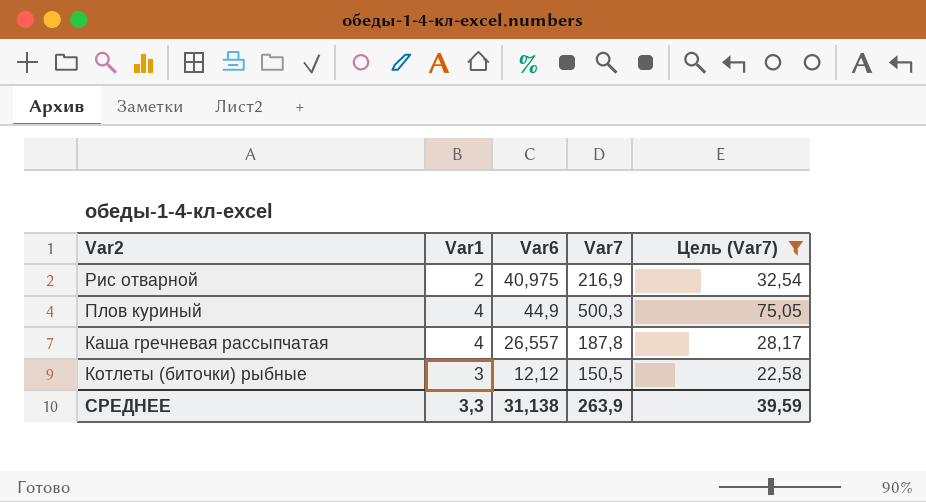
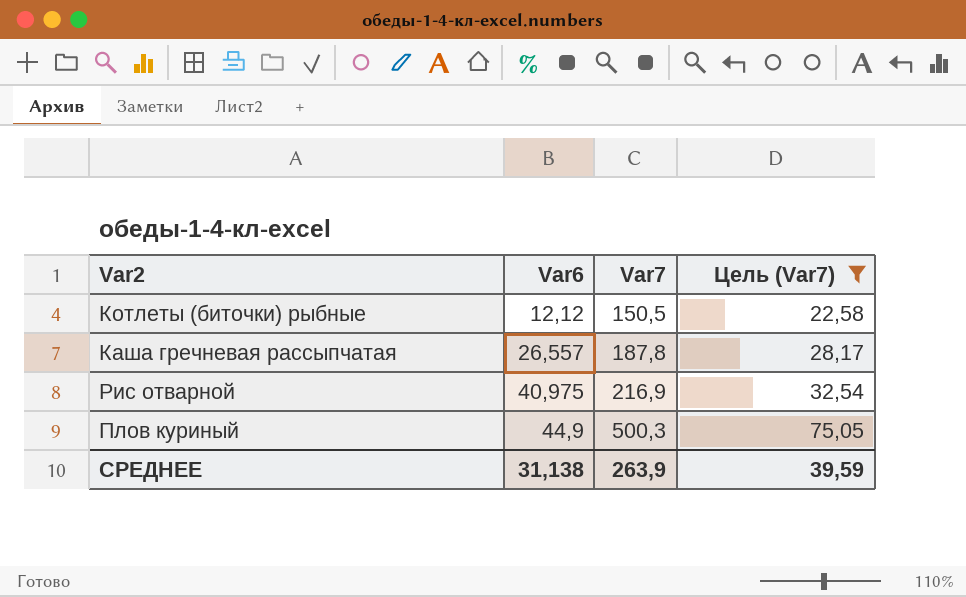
row order: none -> Var6 ascending
column Var1 | position: 2 -> none

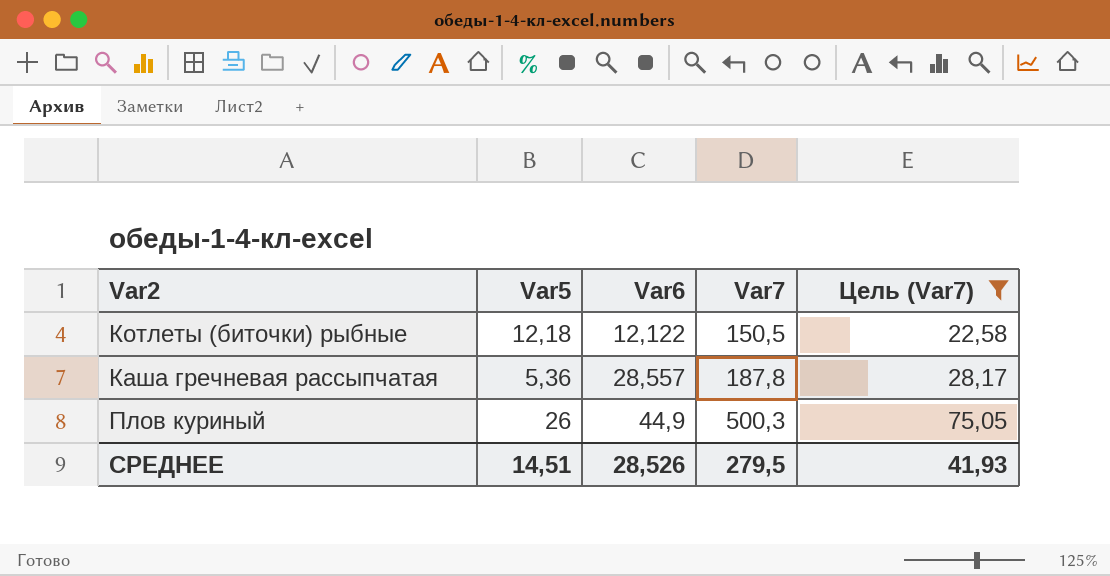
column Var5 | position: none -> 2
row Рис отварной: 40,975 | 216,9 | 32,54 -> none
Котлеты (биточки) рыбные | Var6: 12,12 -> 12,122
Каша гречневая рассыпчатая | Var6: 26,557 -> 28,557
СРЕДНЕЕ | Var6: 31,138 -> 28,526
СРЕДНЕЕ | Var7: 263,9 -> 279,5
СРЕДНЕЕ | Цель (Var7): 39,59 -> 41,93

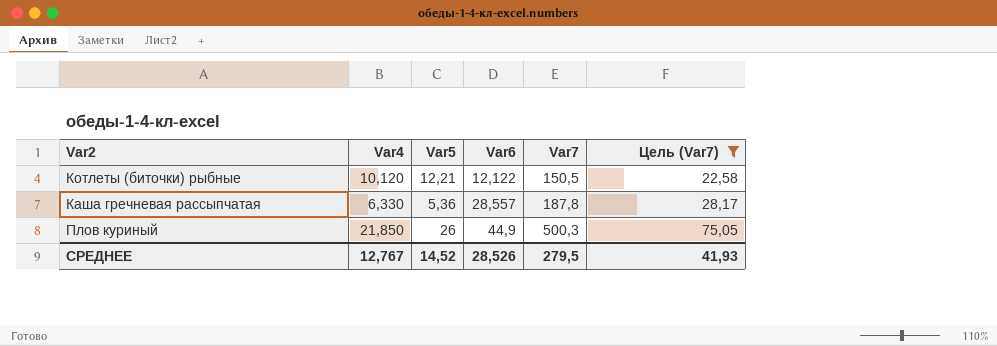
column Var4 | position: none -> 2
Котлеты (биточки) рыбные | Var5: 12,18 -> 12,21
СРЕДНЕЕ | Var5: 14,51 -> 14,52

